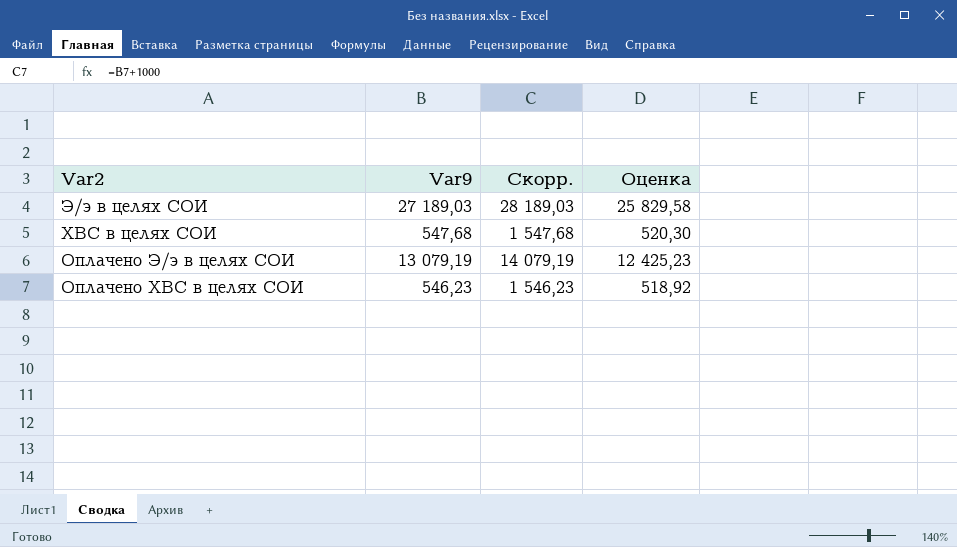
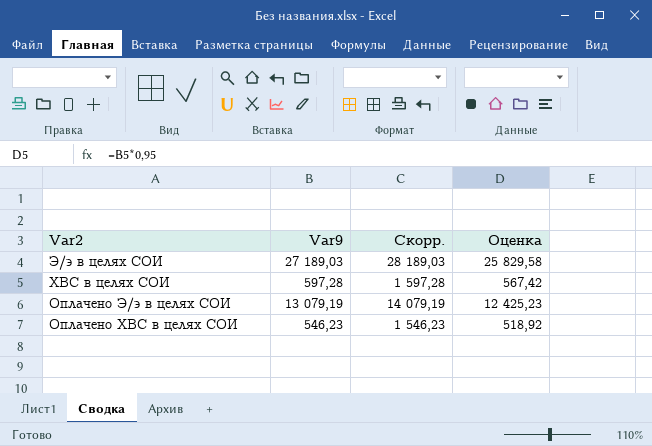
ХВС в целях СОИ | Var9: 547,68 -> 597,28
ХВС в целях СОИ | Скорр.: 1 547,68 -> 1 597,28
ХВС в целях СОИ | Оценка: 520,30 -> 567,42

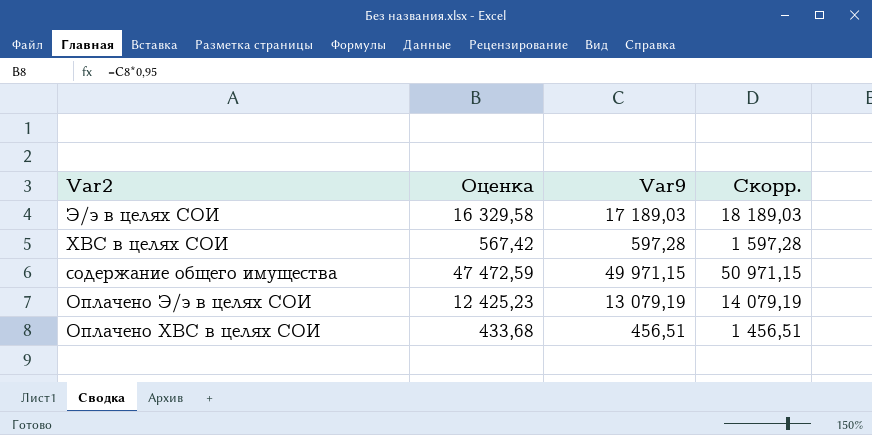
column Оценка | position: 4 -> 2
Э/э в целях СОИ | Оценка: 25 829,58 -> 16 329,58
Э/э в целях СОИ | Var9: 27 189,03 -> 17 189,03
Э/э в целях СОИ | Скорр.: 28 189,03 -> 18 189,03
row содержание общего имущества: none -> 47 472,59 | 49 971,15 | 50 971,15
Оплачено ХВС в целях СОИ | Оценка: 518,92 -> 433,68
Оплачено ХВС в целях СОИ | Var9: 546,23 -> 456,51
Оплачено ХВС в целях СОИ | Скорр.: 1 546,23 -> 1 456,51

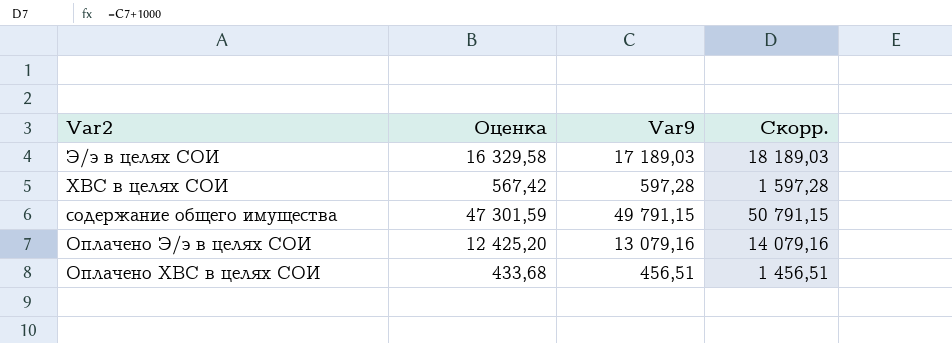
содержание общего имущества | Оценка: 47 472,59 -> 47 301,59
содержание общего имущества | Var9: 49 971,15 -> 49 791,15
содержание общего имущества | Скорр.: 50 971,15 -> 50 791,15
Оплачено Э/э в целях СОИ | Оценка: 12 425,23 -> 12 425,20
Оплачено Э/э в целях СОИ | Var9: 13 079,19 -> 13 079,16
Оплачено Э/э в целях СОИ | Скорр.: 14 079,19 -> 14 079,16

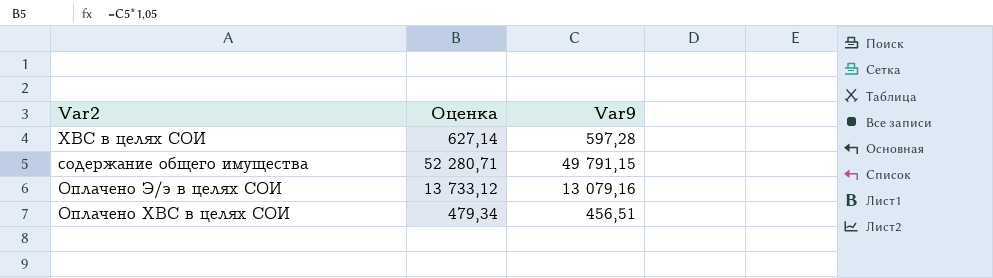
column Скорр. | formula: [Var9] + 1000 -> none
column Оценка | formula: [Var9] * 0,95 -> [Var9] * 1,05
row Э/э в целях СОИ: 16 329,58 | 17 189,03 | 18 189,03 -> none

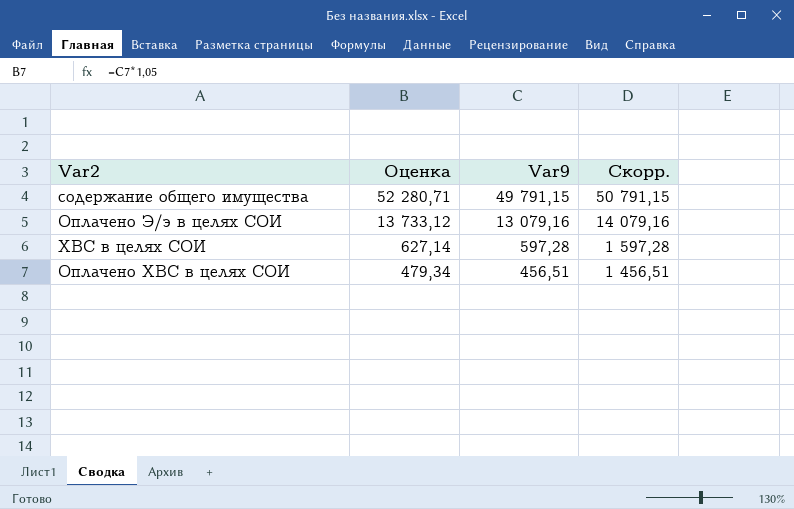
row order: Var2 descending -> Оценка descending
column Скорр. | formula: none -> [Var9] + 1000

